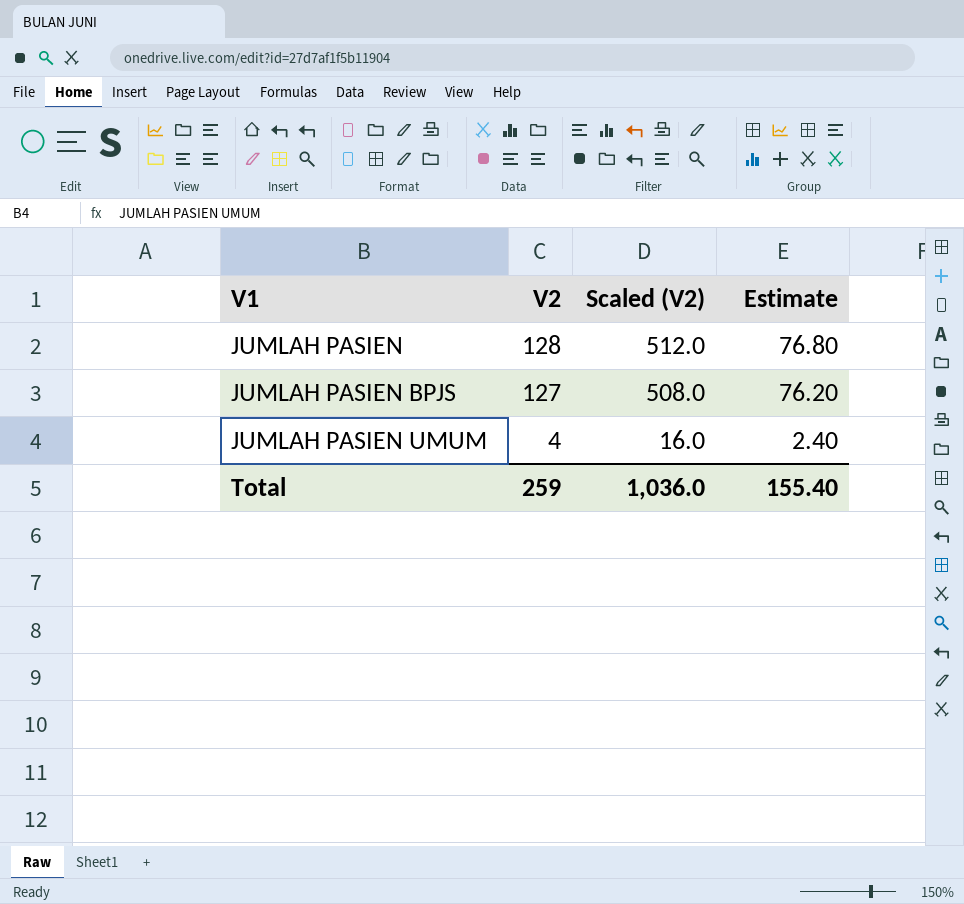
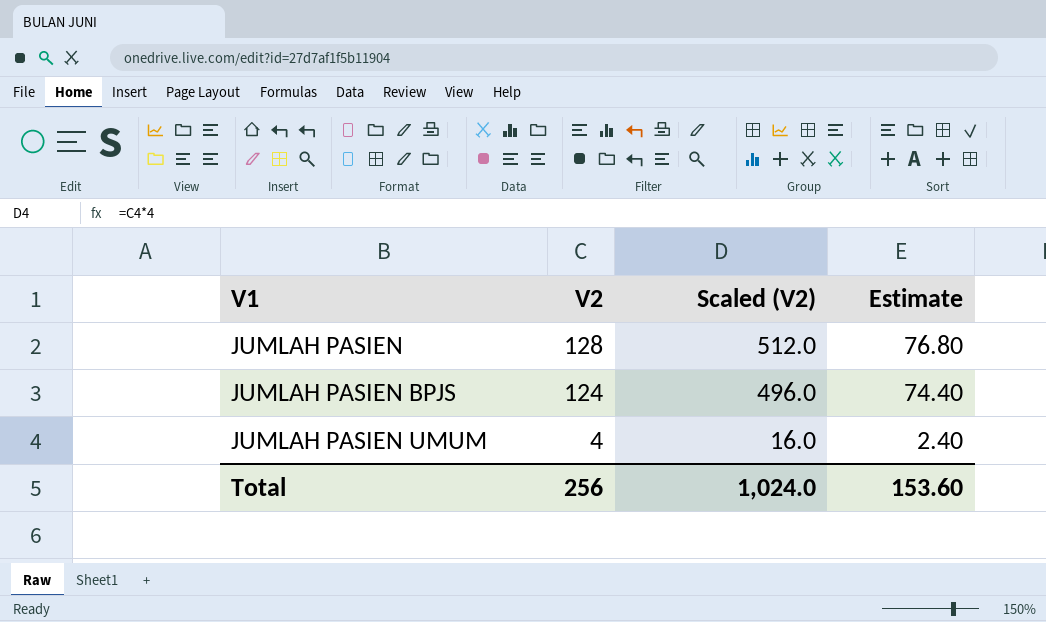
JUMLAH PASIEN BPJS | V2: 127 -> 124
JUMLAH PASIEN BPJS | Scaled (V2): 508.0 -> 496.0
JUMLAH PASIEN BPJS | Estimate: 76.20 -> 74.40
Total | V2: 259 -> 256
Total | Scaled (V2): 1,036.0 -> 1,024.0
Total | Estimate: 155.40 -> 153.60

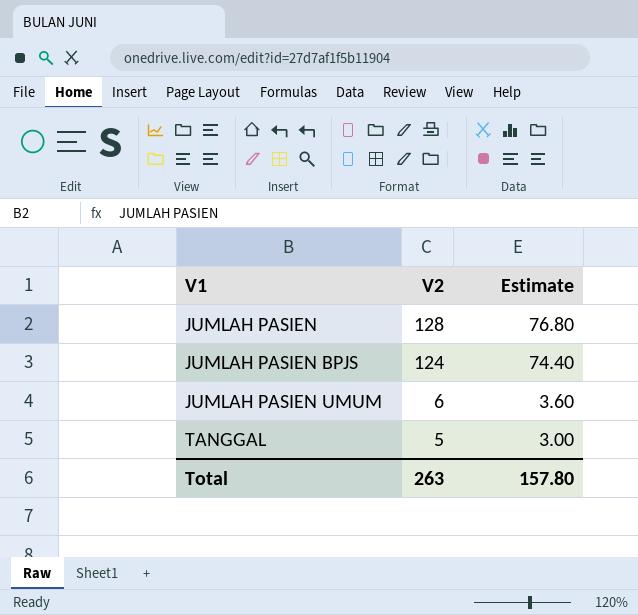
column Scaled (V2) | formula: [V2] * 4 -> none
JUMLAH PASIEN UMUM | V2: 4 -> 6
JUMLAH PASIEN UMUM | Estimate: 2.40 -> 3.60
row TANGGAL: none -> 5 | 3.00
Total | V2: 256 -> 263
Total | Estimate: 153.60 -> 157.80

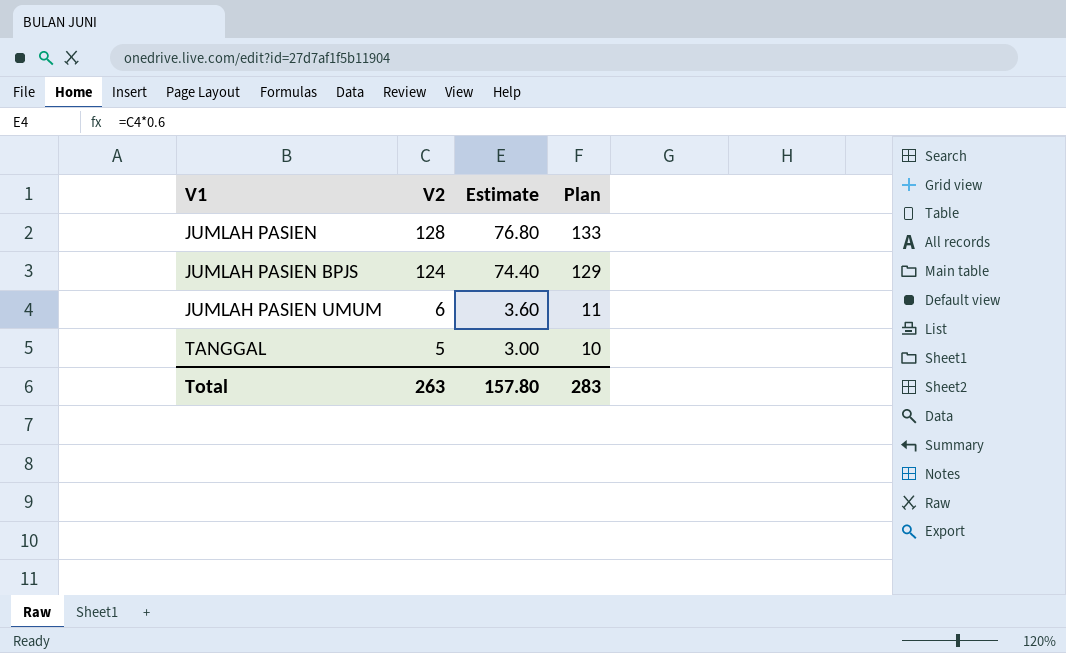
column Plan | formula: none -> [V2] + 5

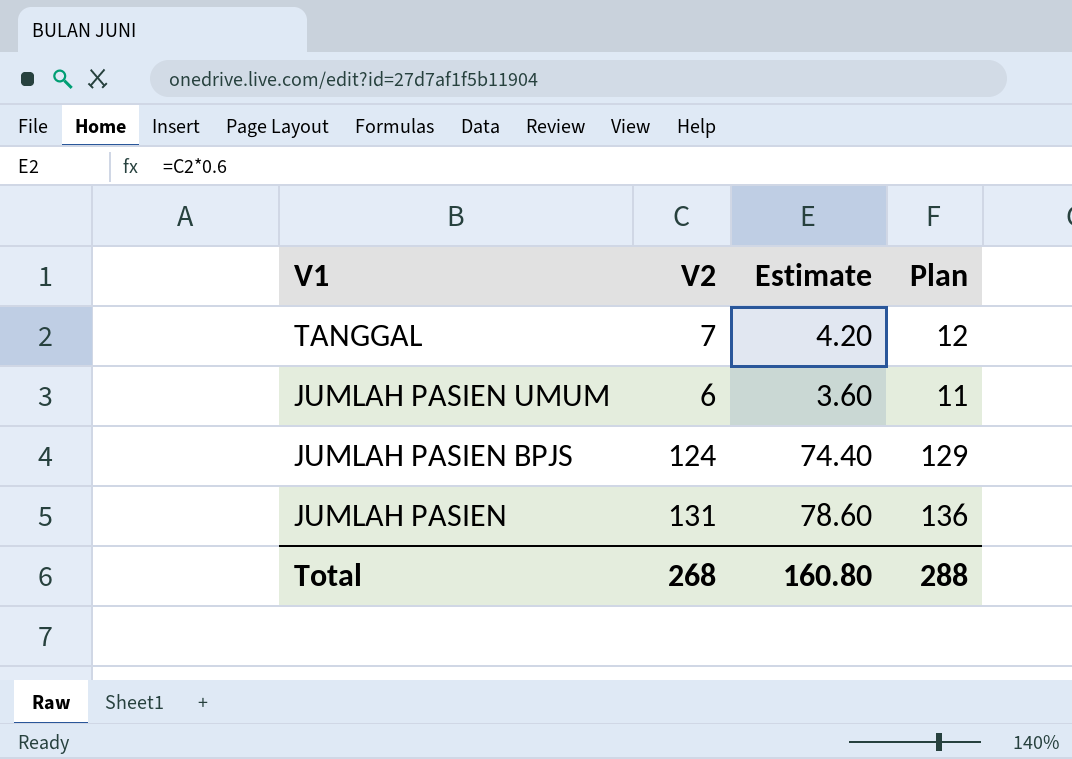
row order: V1 ascending -> V1 descending
TANGGAL | V2: 5 -> 7
TANGGAL | Estimate: 3.00 -> 4.20
TANGGAL | Plan: 10 -> 12
JUMLAH PASIEN | V2: 128 -> 131
JUMLAH PASIEN | Estimate: 76.80 -> 78.60
JUMLAH PASIEN | Plan: 133 -> 136
Total | V2: 263 -> 268
Total | Estimate: 157.80 -> 160.80
Total | Plan: 283 -> 288

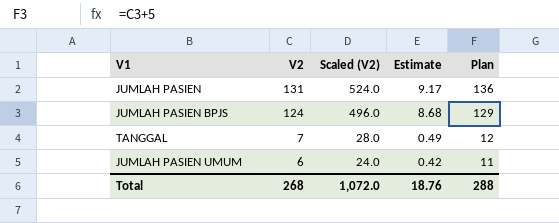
row order: V1 descending -> V2 descending
column Scaled (V2) | formula: none -> [V2] * 4
column Estimate | formula: [V2] * 0.6 -> [V2] * 0.07
Total | Estimate: 160.80 -> 18.76

